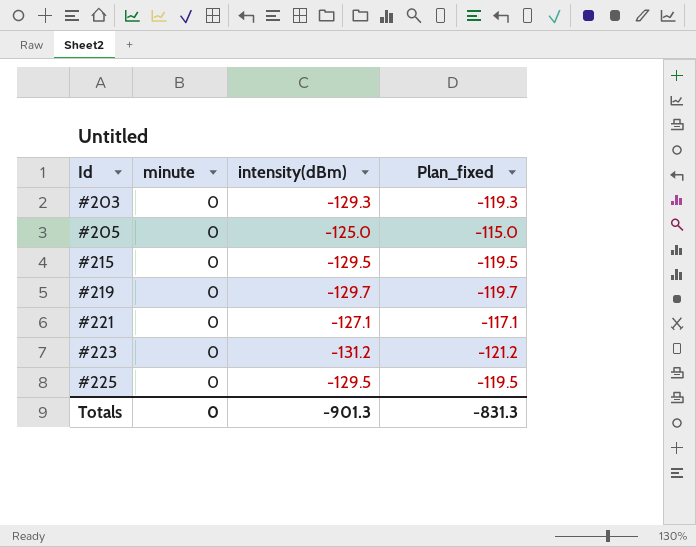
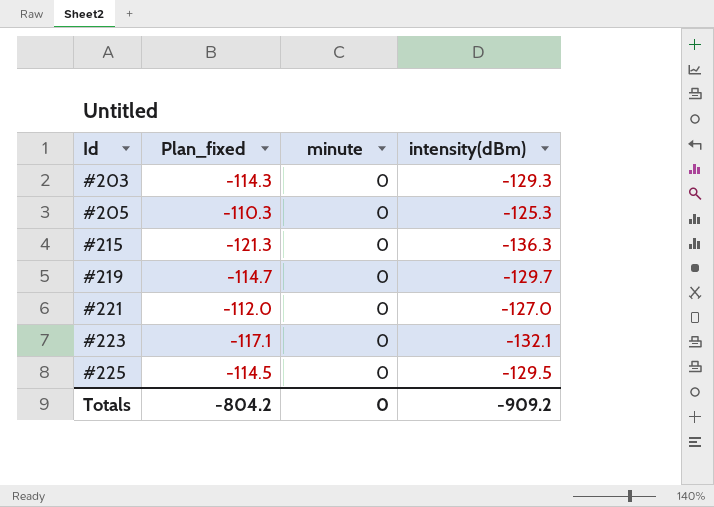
column Plan_fixed | formula: [intensity(dBm)] + 10 -> [intensity(dBm)] + 15
column Plan_fixed | position: 4 -> 2
#205 | intensity(dBm): -125.0 -> -125.3
#215 | intensity(dBm): -129.5 -> -136.3
#221 | intensity(dBm): -127.1 -> -127.0
#223 | intensity(dBm): -131.2 -> -132.1
Totals | Plan_fixed: -831.3 -> -804.2
Totals | intensity(dBm): -901.3 -> -909.2

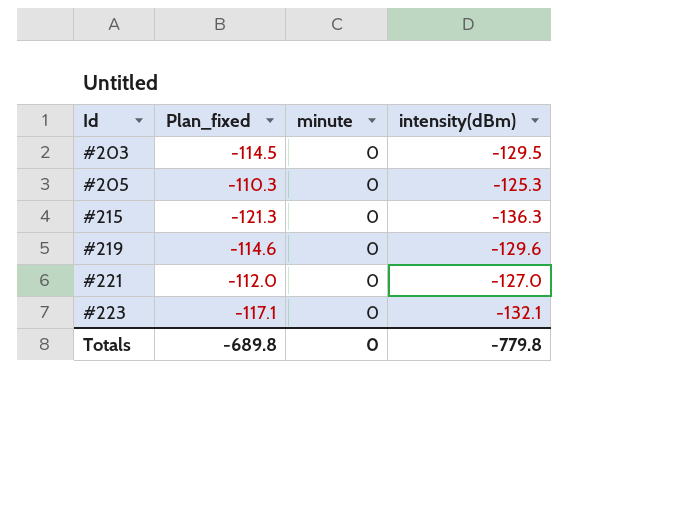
row #225: -114.5 | 0 | -129.5 -> none
#203 | Plan_fixed: -114.3 -> -114.5
#203 | intensity(dBm): -129.3 -> -129.5
#219 | Plan_fixed: -114.7 -> -114.6
#219 | intensity(dBm): -129.7 -> -129.6
Totals | Plan_fixed: -804.2 -> -689.8
Totals | intensity(dBm): -909.2 -> -779.8

